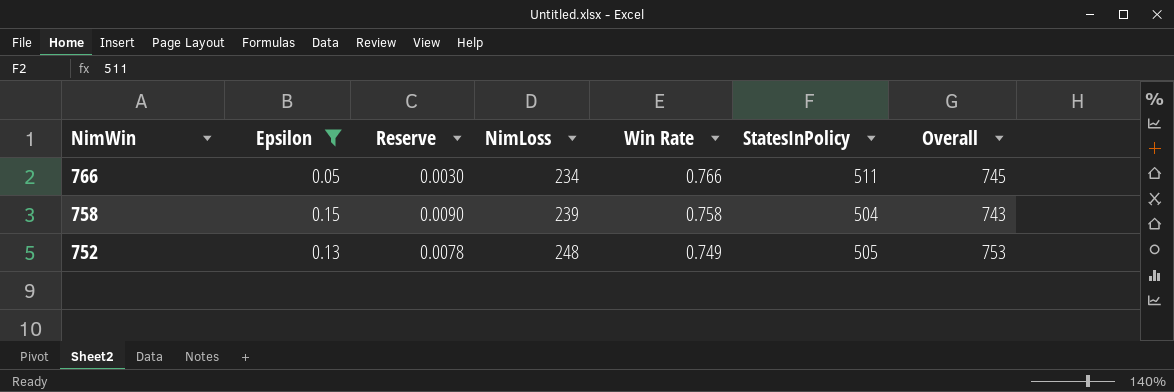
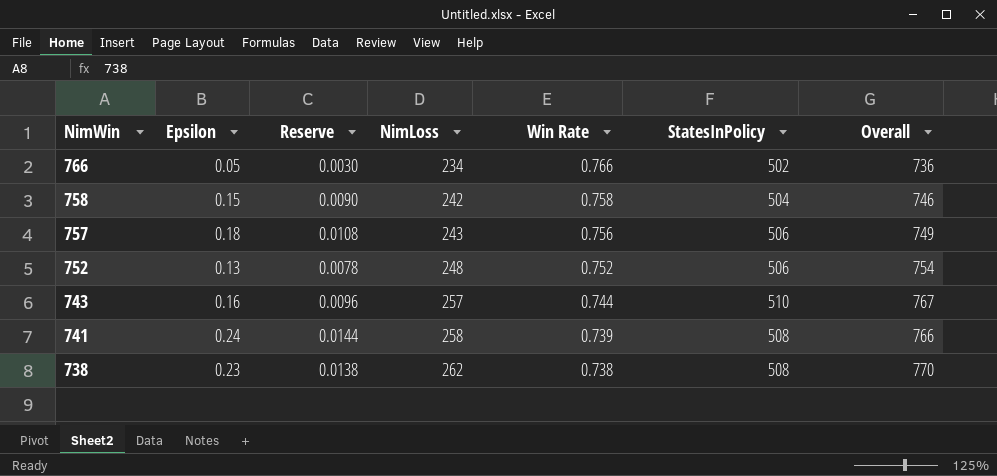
filter: Epsilon <= 0.15 -> none
766 | StatesInPolicy: 511 -> 502
766 | Overall: 745 -> 736
758 | NimLoss: 239 -> 242
758 | Overall: 743 -> 746
752 | Win Rate: 0.749 -> 0.752
752 | StatesInPolicy: 505 -> 506
752 | Overall: 753 -> 754

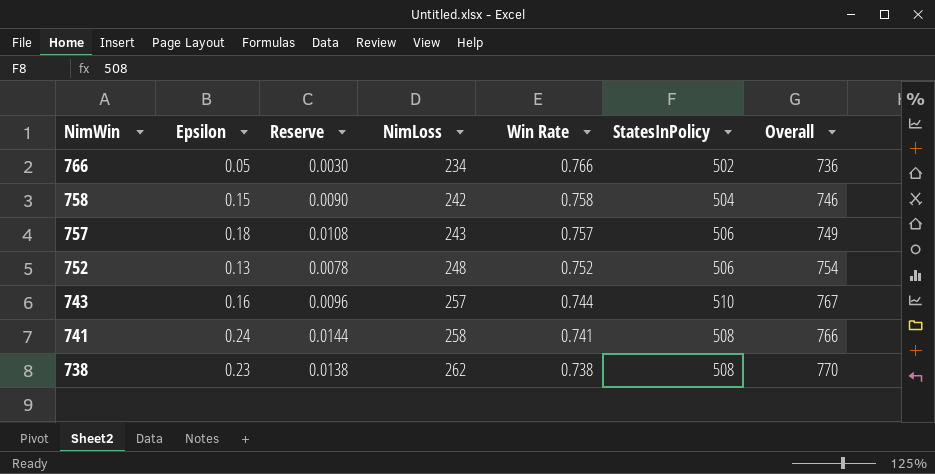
757 | Win Rate: 0.756 -> 0.757
741 | Win Rate: 0.739 -> 0.741

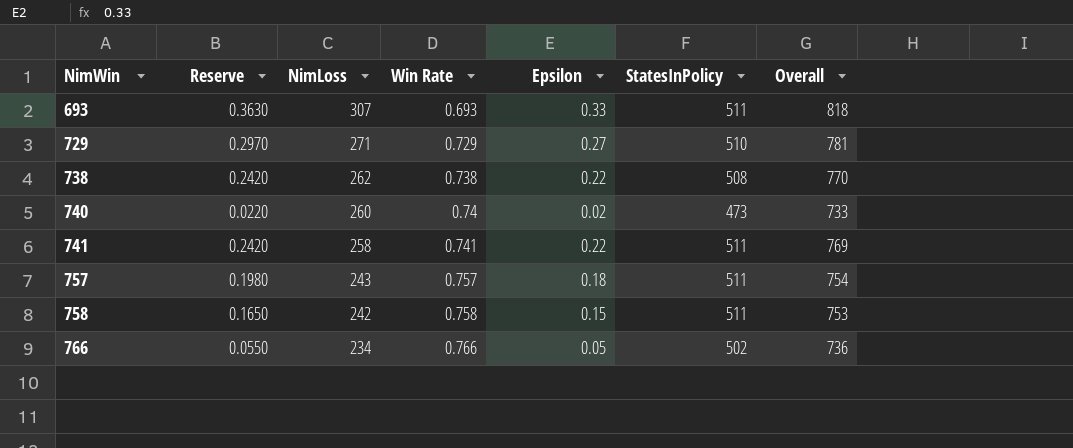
row order: NimWin descending -> NimWin ascending
column Reserve | formula: [Epsilon] * 0.06 -> [Epsilon] * 1.1
column Epsilon | position: 2 -> 5
row 752: 0.13 | 0.0078 | 248 | 0.752 | 506 | 754 -> none
row 743: 0.16 | 0.0096 | 257 | 0.744 | 510 | 767 -> none
row 693: none -> 0.3630 | 307 | 0.693 | 0.33 | 511 | 818
row 729: none -> 0.2970 | 271 | 0.729 | 0.27 | 510 | 781
738 | Epsilon: 0.23 -> 0.22
row 740: none -> 0.0220 | 260 | 0.74 | 0.02 | 473 | 733
741 | Epsilon: 0.24 -> 0.22
741 | StatesInPolicy: 508 -> 511
741 | Overall: 766 -> 769
757 | StatesInPolicy: 506 -> 511
757 | Overall: 749 -> 754
758 | StatesInPolicy: 504 -> 511
758 | Overall: 746 -> 753

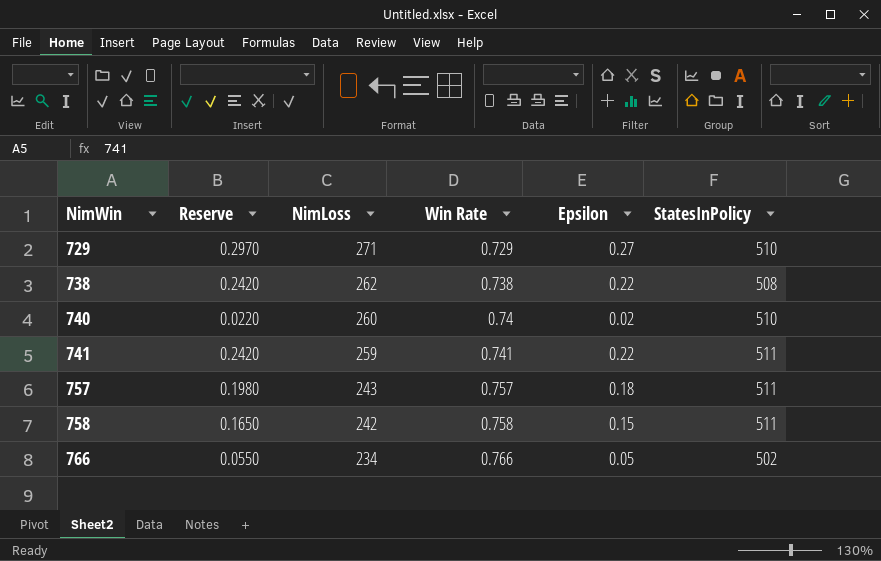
column Overall | formula: [NimLoss] + [StatesInPolicy] -> none
row 693: 0.3630 | 307 | 0.693 | 0.33 | 511 | 818 -> none
740 | StatesInPolicy: 473 -> 510
741 | NimLoss: 258 -> 259

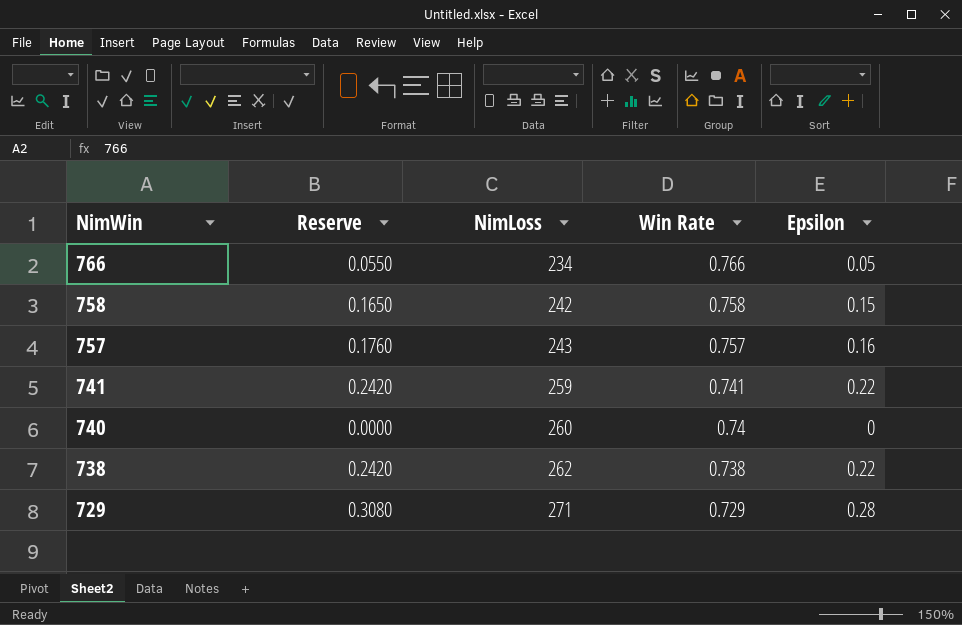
row order: NimWin ascending -> NimWin descending
column StatesInPolicy | position: 6 -> none
757 | Reserve: 0.1980 -> 0.1760
757 | Epsilon: 0.18 -> 0.16
740 | Reserve: 0.0220 -> 0.0000
740 | Epsilon: 0.02 -> 0
729 | Reserve: 0.2970 -> 0.3080
729 | Epsilon: 0.27 -> 0.28

